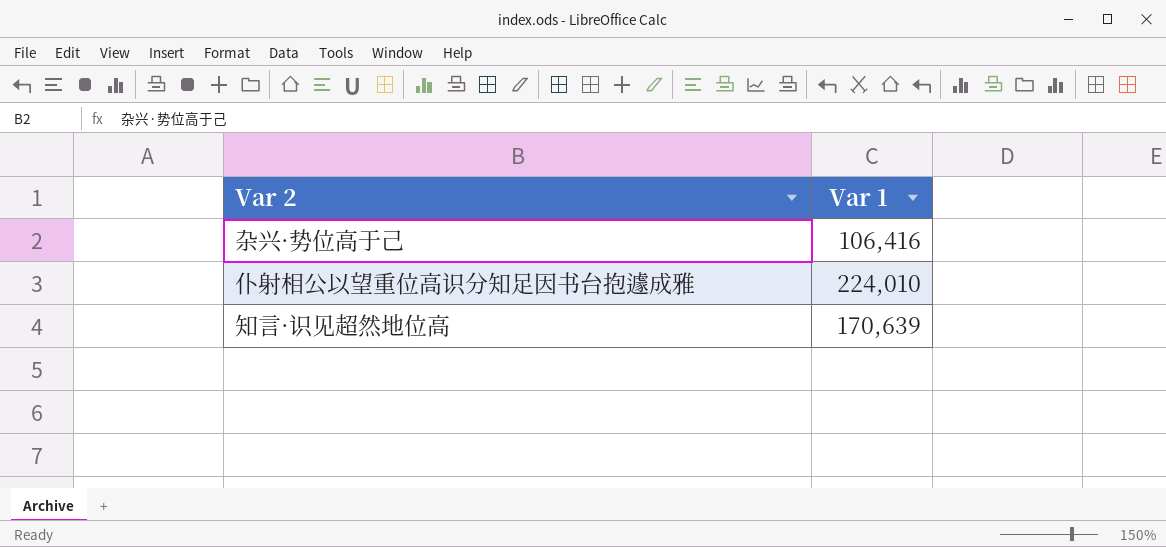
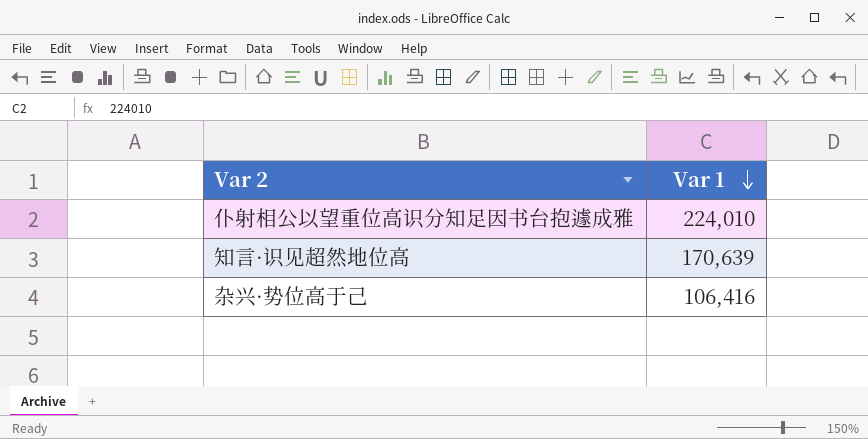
row order: none -> Var 1 descending

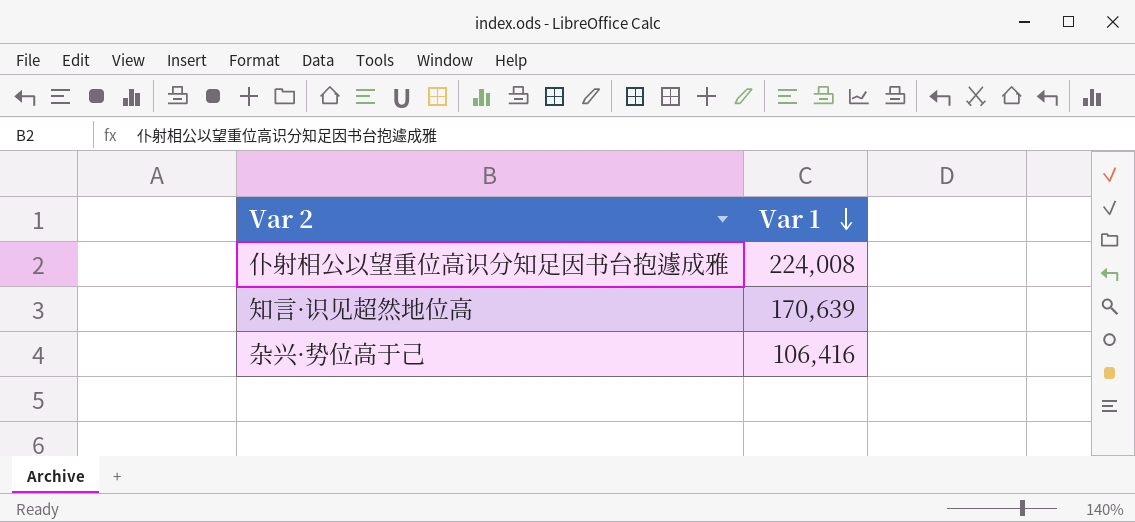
仆射相公以望重位高识分知足因书台抱遽成雅 | Var 1: 224,010 -> 224,008

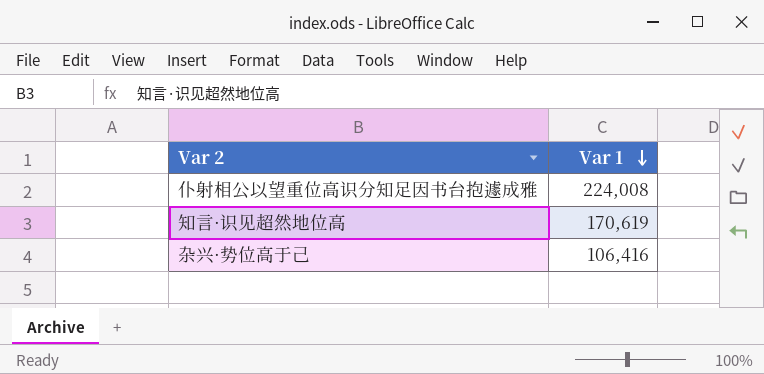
知言·识见超然地位高 | Var 1: 170,639 -> 170,619

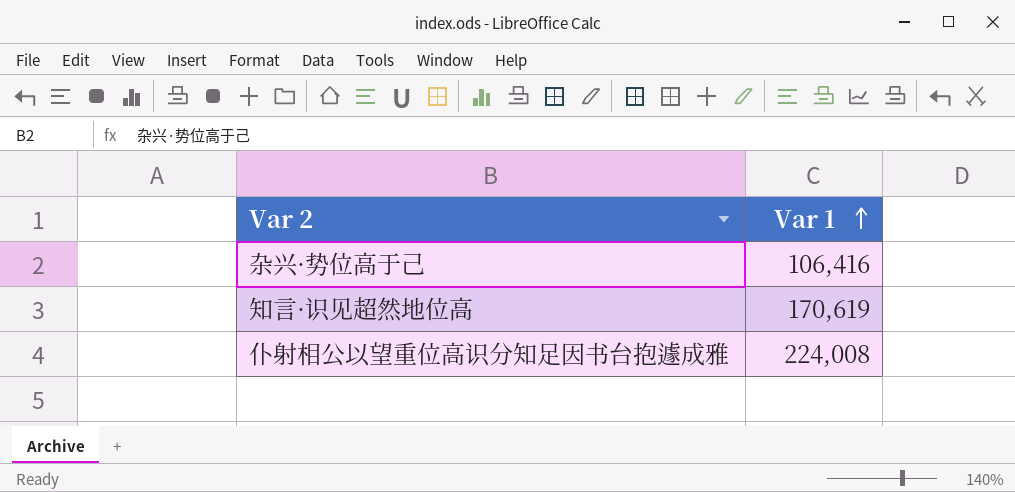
row order: Var 1 descending -> Var 1 ascending

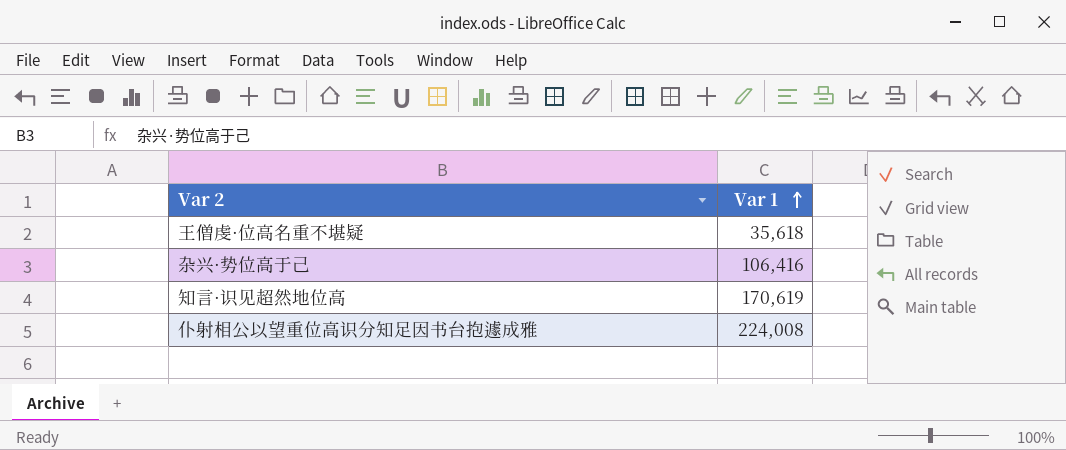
row 王僧虔·位高名重不堪疑: none -> 35,618

